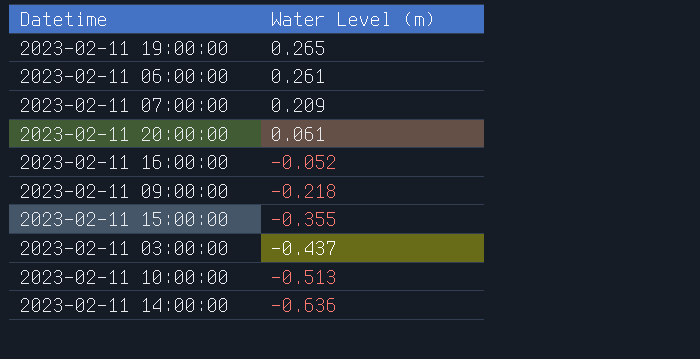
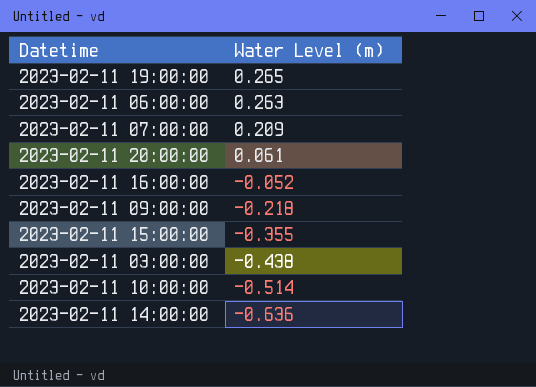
2023-02-11 06:00:00 | Water Level (m): 0.261 -> 0.263
2023-02-11 03:00:00 | Water Level (m): -0.437 -> -0.438
2023-02-11 10:00:00 | Water Level (m): -0.513 -> -0.514

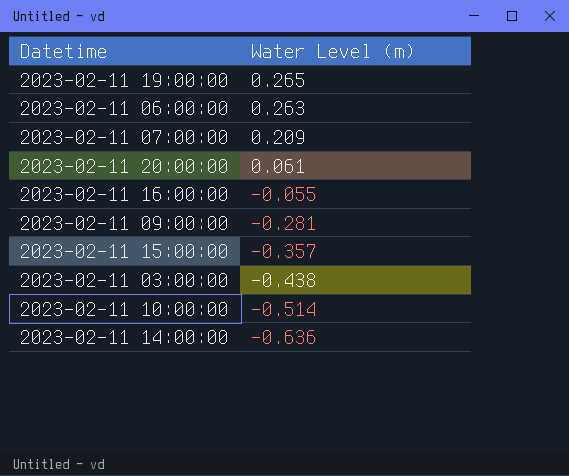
2023-02-11 16:00:00 | Water Level (m): -0.052 -> -0.055
2023-02-11 09:00:00 | Water Level (m): -0.218 -> -0.281
2023-02-11 15:00:00 | Water Level (m): -0.355 -> -0.357

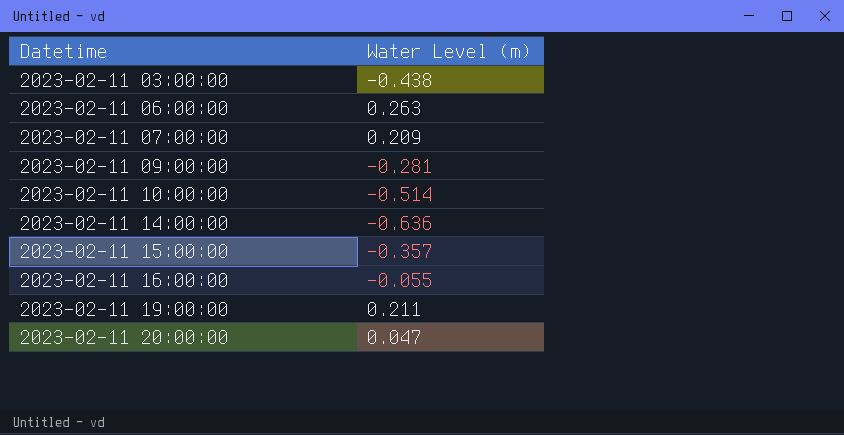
row order: Water Level (m) descending -> Datetime ascending
2023-02-11 19:00:00 | Water Level (m): 0.265 -> 0.211
2023-02-11 20:00:00 | Water Level (m): 0.061 -> 0.047

